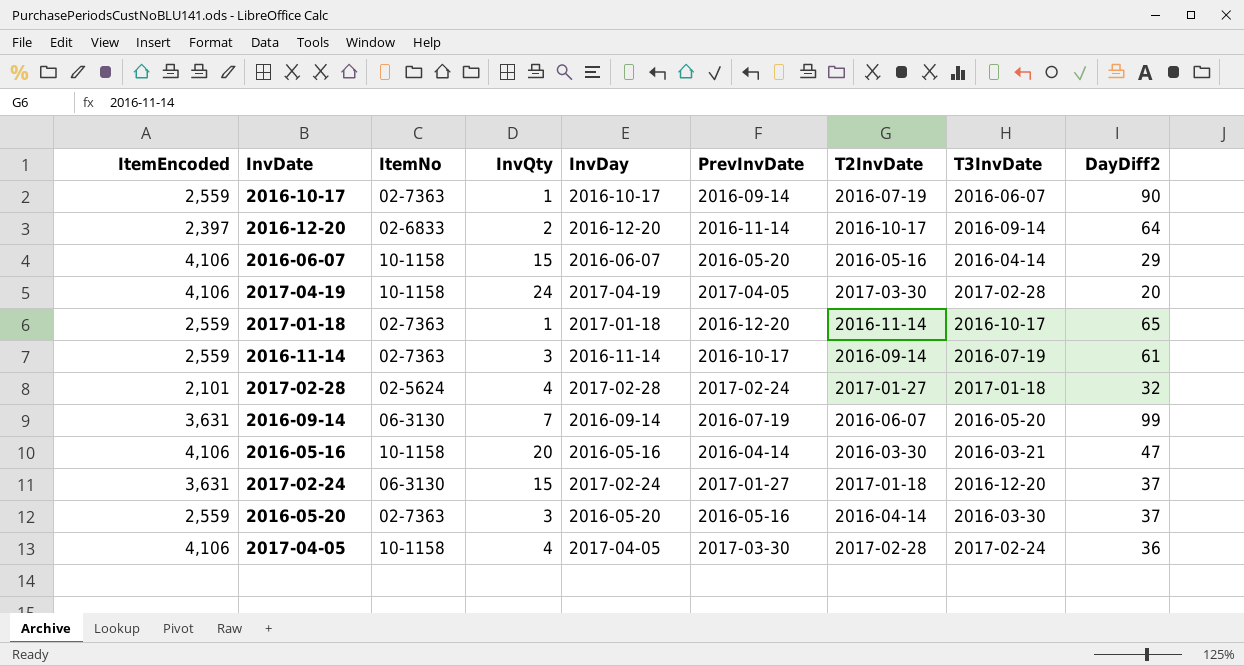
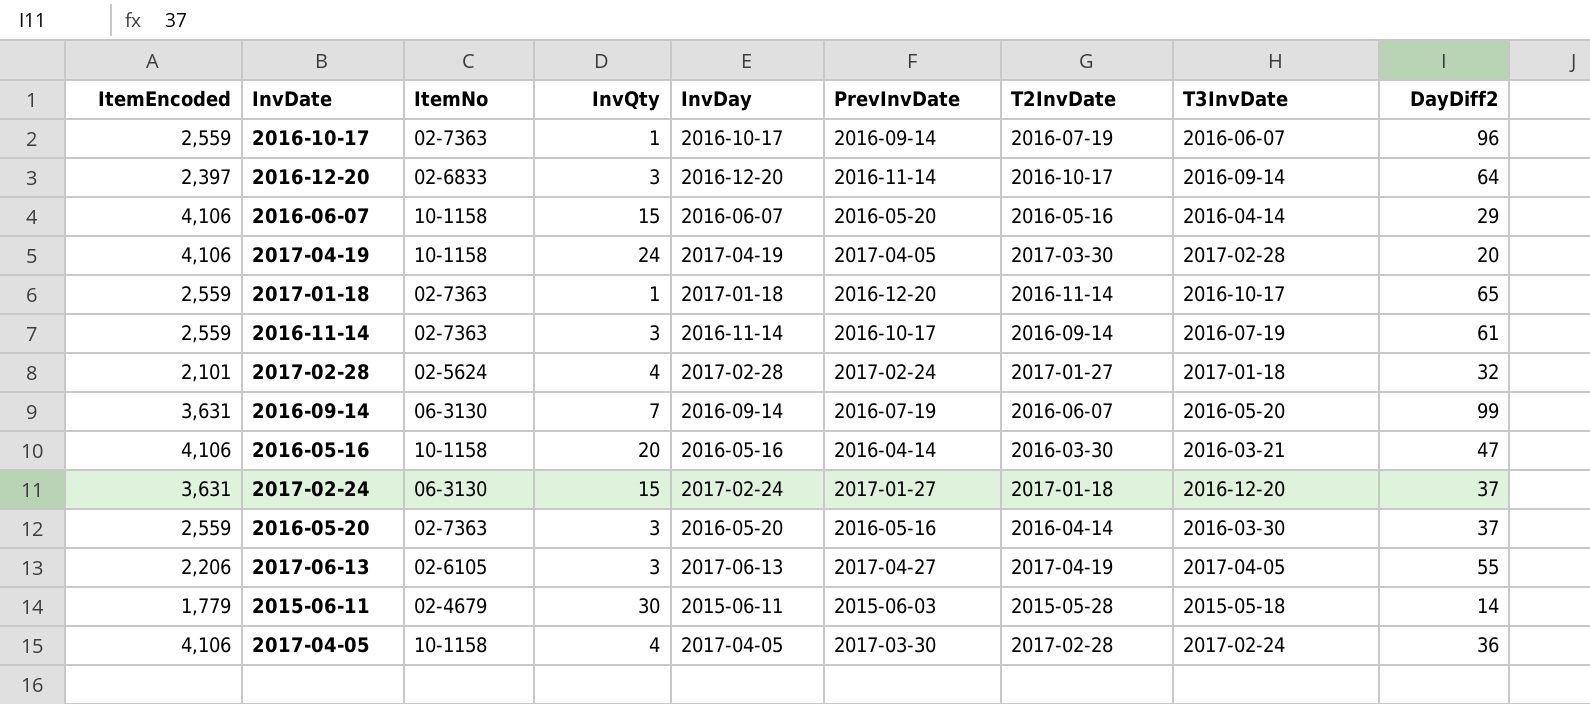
2016-10-17 | DayDiff2: 90 -> 96
2016-12-20 | InvQty: 2 -> 3
row 2017-06-13: none -> 2,206 | 02-6105 | 3 | 2017-06-13 | 2017-04-27 | 2017-04-19 | 2017-04-05 | 55
row 2015-06-11: none -> 1,779 | 02-4679 | 30 | 2015-06-11 | 2015-06-03 | 2015-05-28 | 2015-05-18 | 14

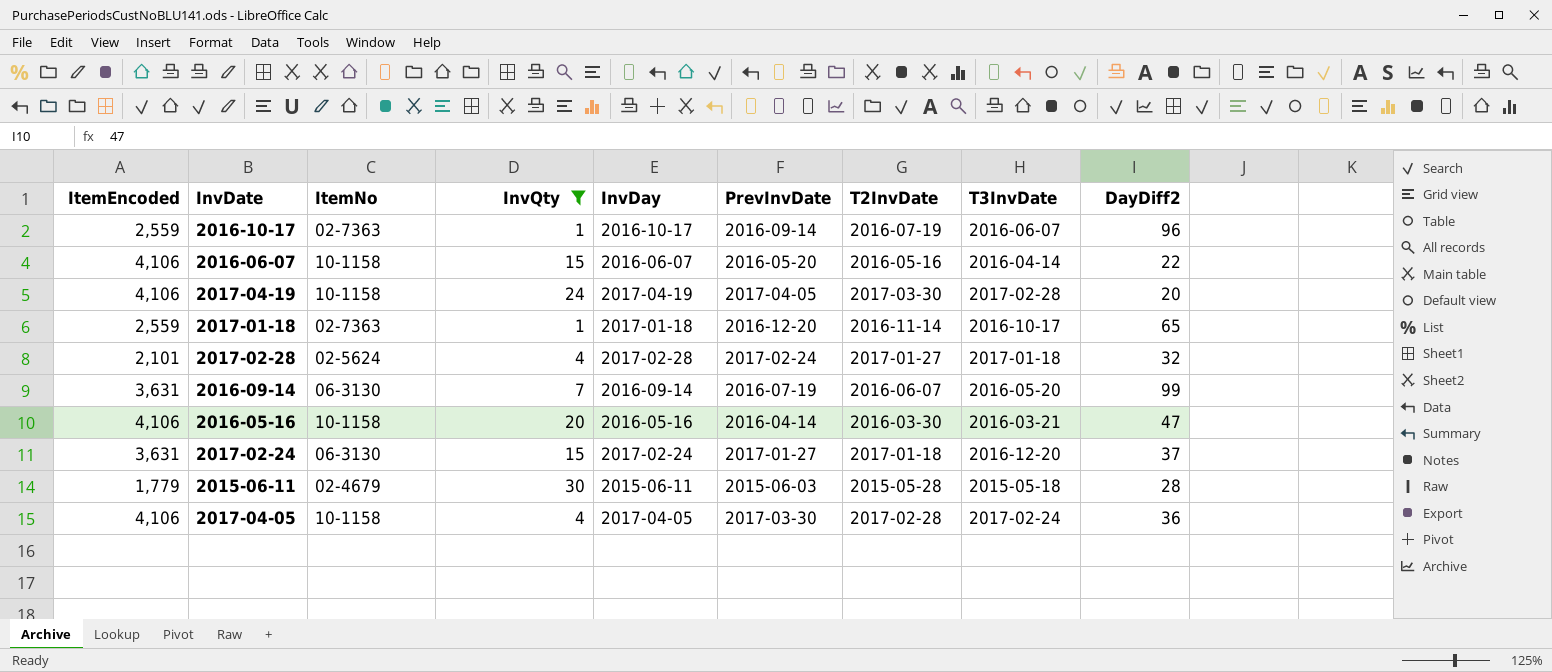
filter: none -> InvQty != 3
2016-06-07 | DayDiff2: 29 -> 22
2015-06-11 | DayDiff2: 14 -> 28

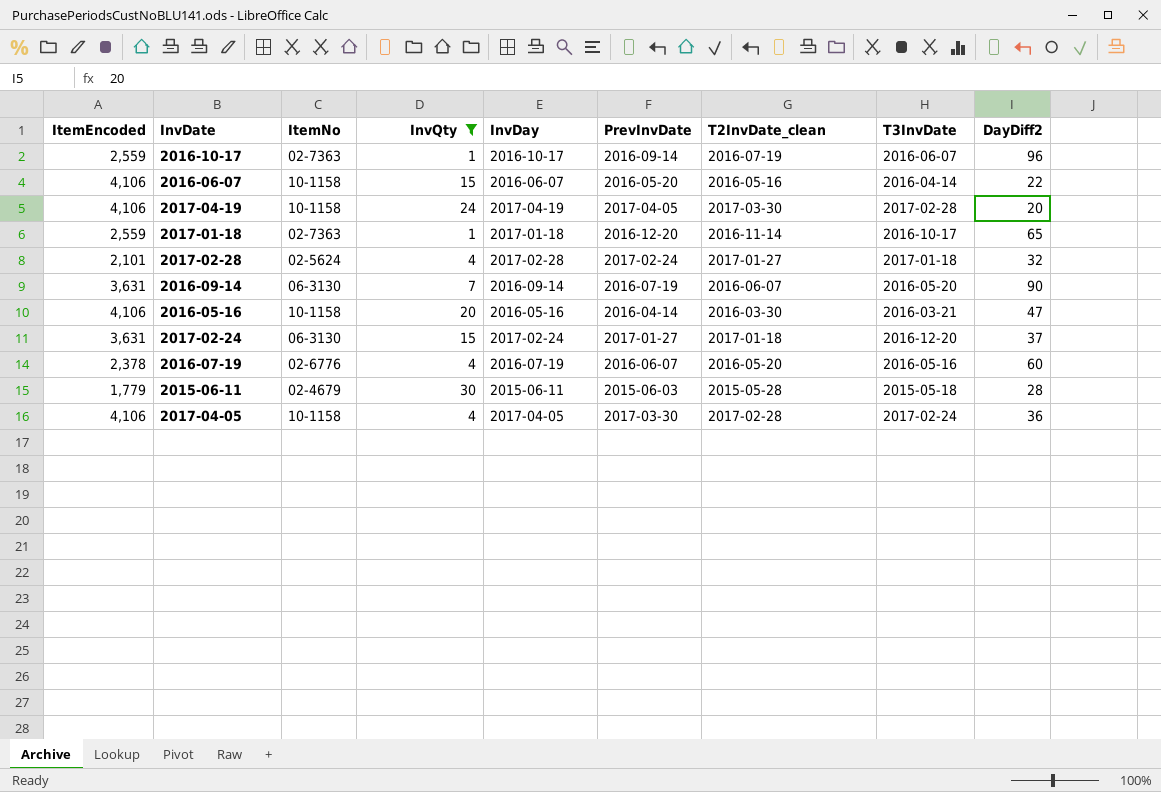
column name: T2InvDate -> T2InvDate_clean
2016-09-14 | DayDiff2: 99 -> 90
row 2016-07-19: none -> 2,378 | 02-6776 | 4 | 2016-07-19 | 2016-06-07 | 2016-05-20 | 2016-05-16 | 60

